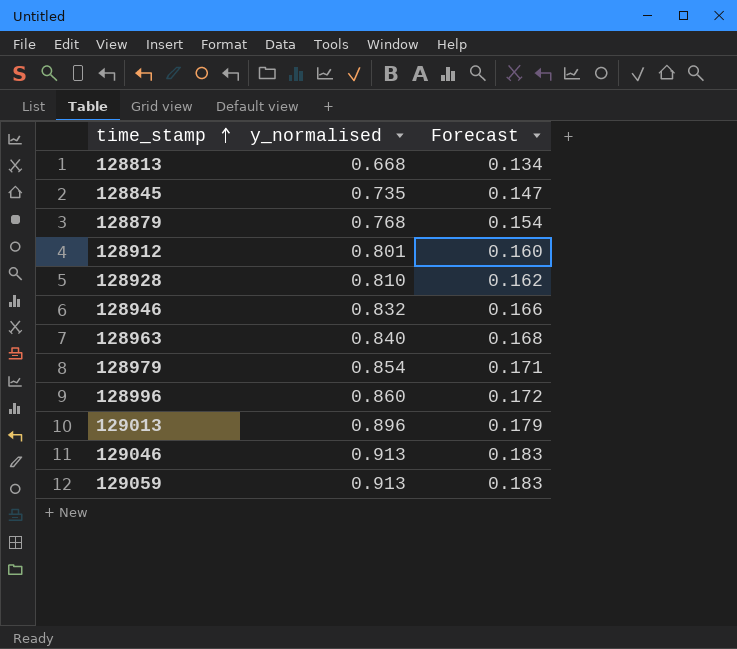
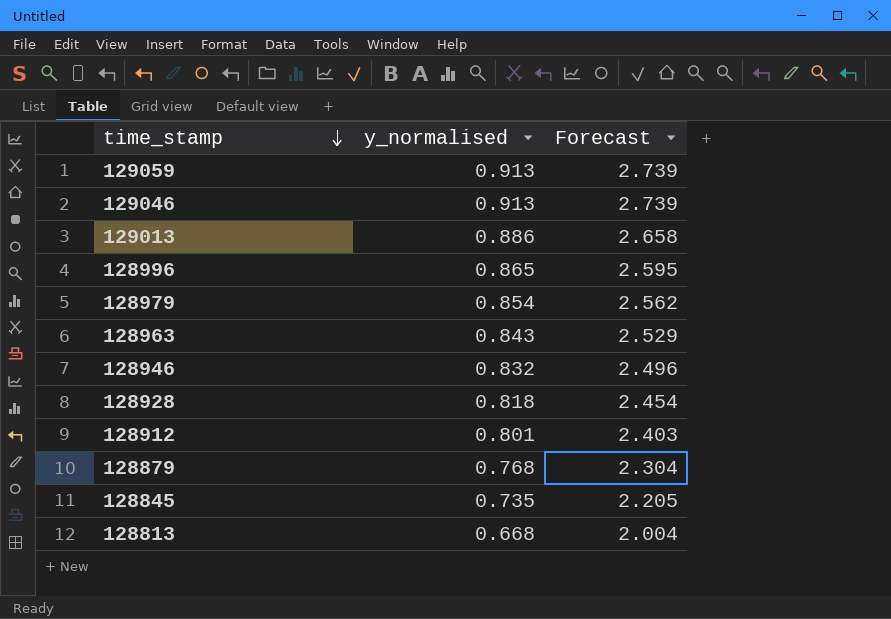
row order: time_stamp ascending -> time_stamp descending
column Forecast | formula: [y_normalised] * 0.2 -> [y_normalised] * 3
129013 | y_normalised: 0.896 -> 0.886
128996 | y_normalised: 0.860 -> 0.865
128963 | y_normalised: 0.840 -> 0.843
128928 | y_normalised: 0.810 -> 0.818

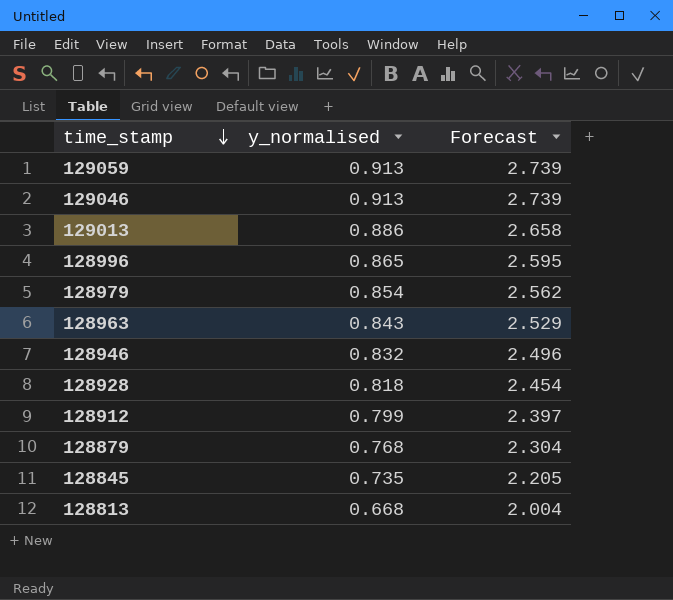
128912 | y_normalised: 0.801 -> 0.799
128912 | Forecast: 2.403 -> 2.397

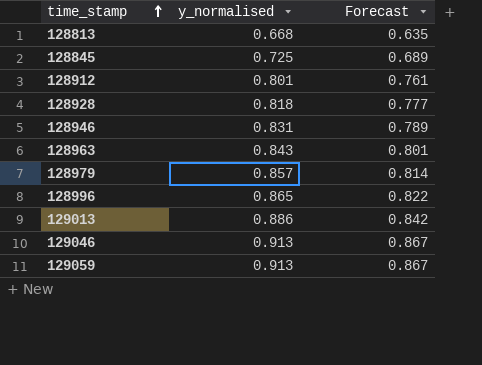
row order: time_stamp descending -> time_stamp ascending
column Forecast | formula: [y_normalised] * 3 -> [y_normalised] * 0.95
row 128879: 0.768 | 2.304 -> none
128845 | y_normalised: 0.735 -> 0.725
128912 | y_normalised: 0.799 -> 0.801
128946 | y_normalised: 0.832 -> 0.831
128979 | y_normalised: 0.854 -> 0.857

